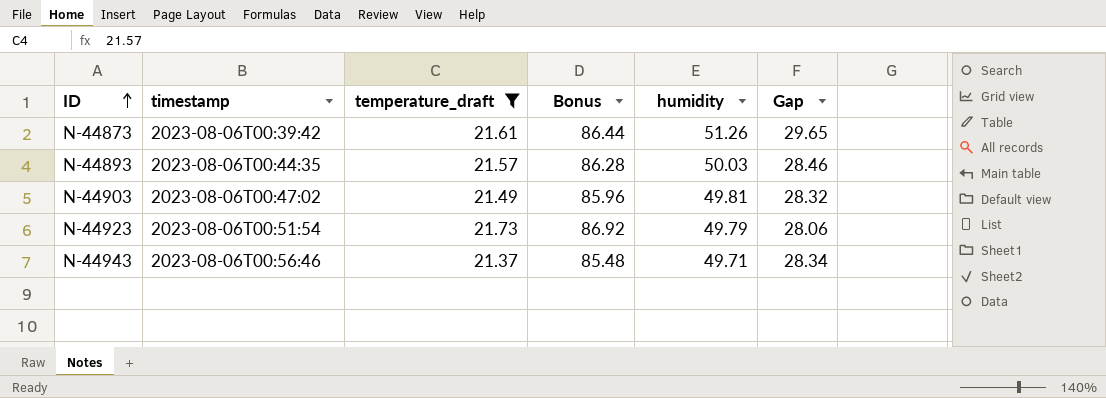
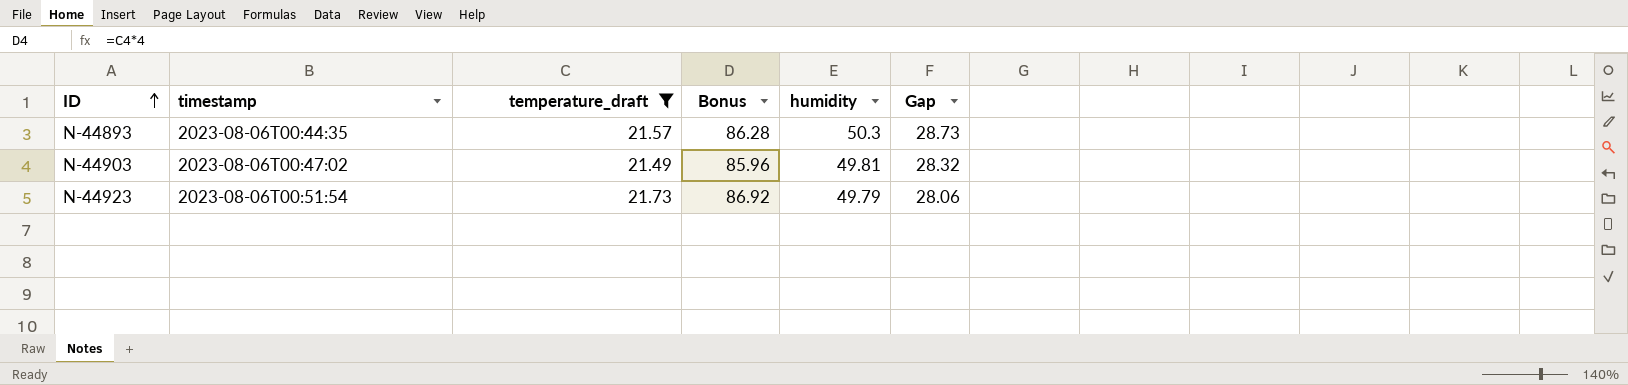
row N-44873: 2023-08-06T00:39:42 | 21.61 | 86.44 | 51.26 | 29.65 -> none
row N-44943: 2023-08-06T00:56:46 | 21.37 | 85.48 | 49.71 | 28.34 -> none
N-44893 | humidity: 50.03 -> 50.3
N-44893 | Gap: 28.46 -> 28.73

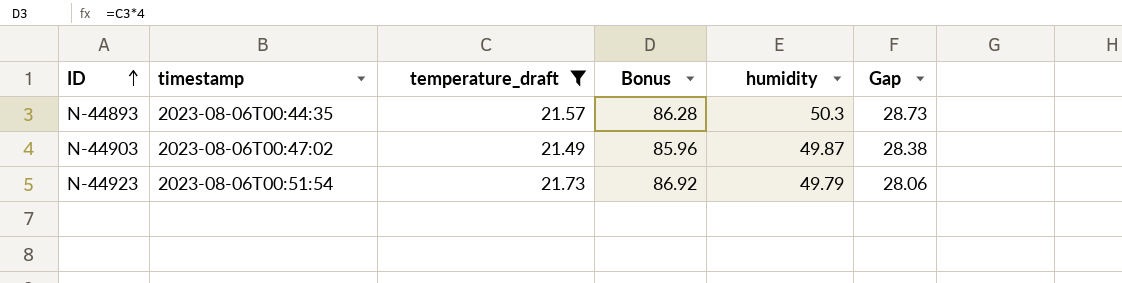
N-44903 | humidity: 49.81 -> 49.87
N-44903 | Gap: 28.32 -> 28.38

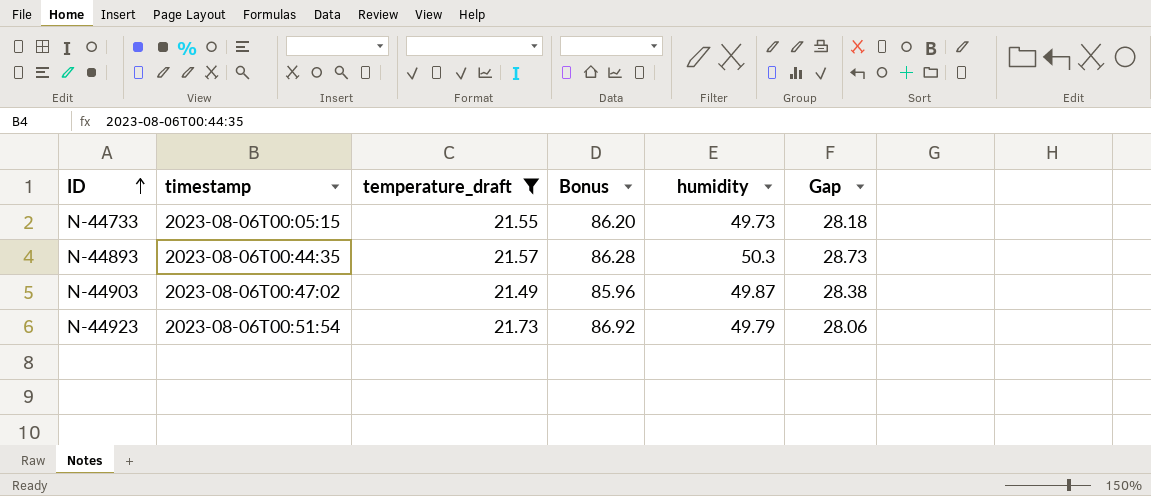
row N-44733: none -> 2023-08-06T00:05:15 | 21.55 | 86.20 | 49.73 | 28.18

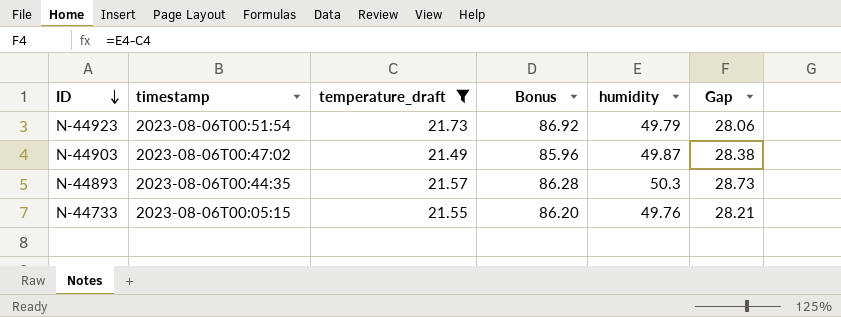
row order: ID ascending -> ID descending
N-44733 | humidity: 49.73 -> 49.76
N-44733 | Gap: 28.18 -> 28.21

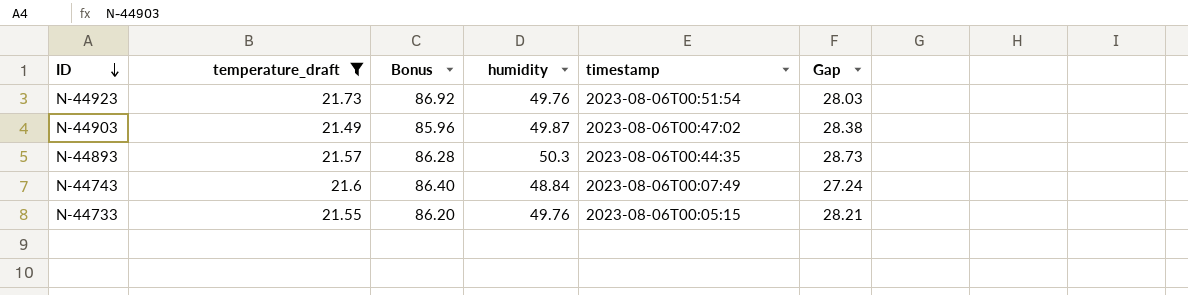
column timestamp | position: 2 -> 5
N-44923 | humidity: 49.79 -> 49.76
N-44923 | Gap: 28.06 -> 28.03
row N-44743: none -> 21.6 | 86.40 | 48.84 | 2023-08-06T00:07:49 | 27.24

